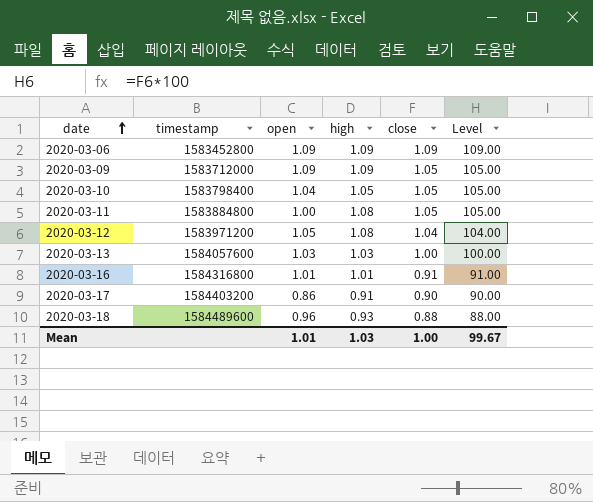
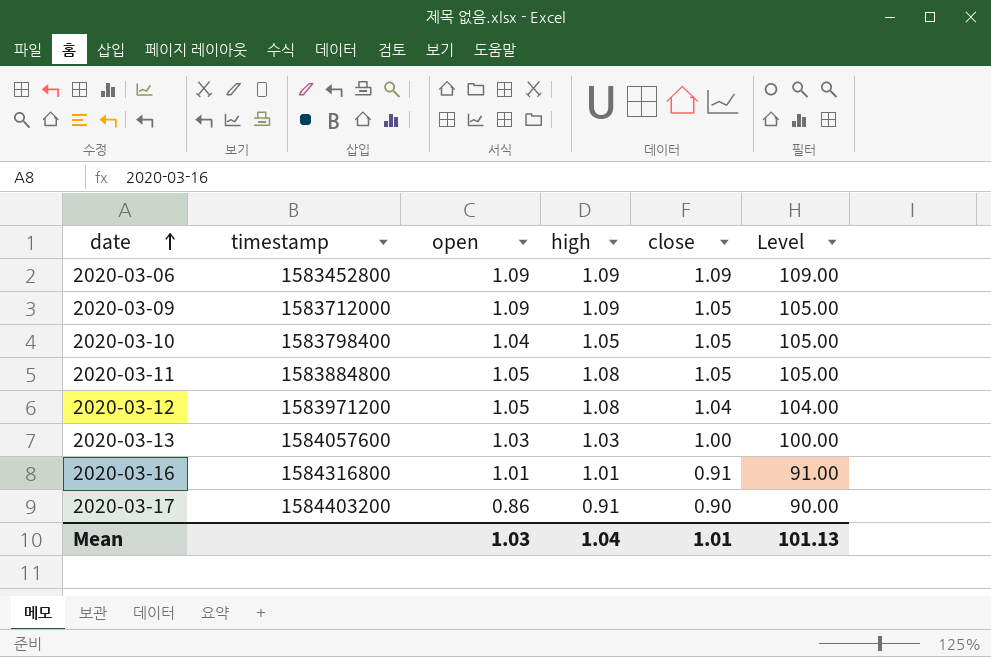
row 2020-03-18: 1584489600 | 0.96 | 0.93 | 0.88 | 88.00 -> none
2020-03-11 | open: 1.00 -> 1.05
Mean | open: 1.01 -> 1.03
Mean | high: 1.03 -> 1.04
Mean | close: 1.00 -> 1.01
Mean | Level: 99.67 -> 101.13

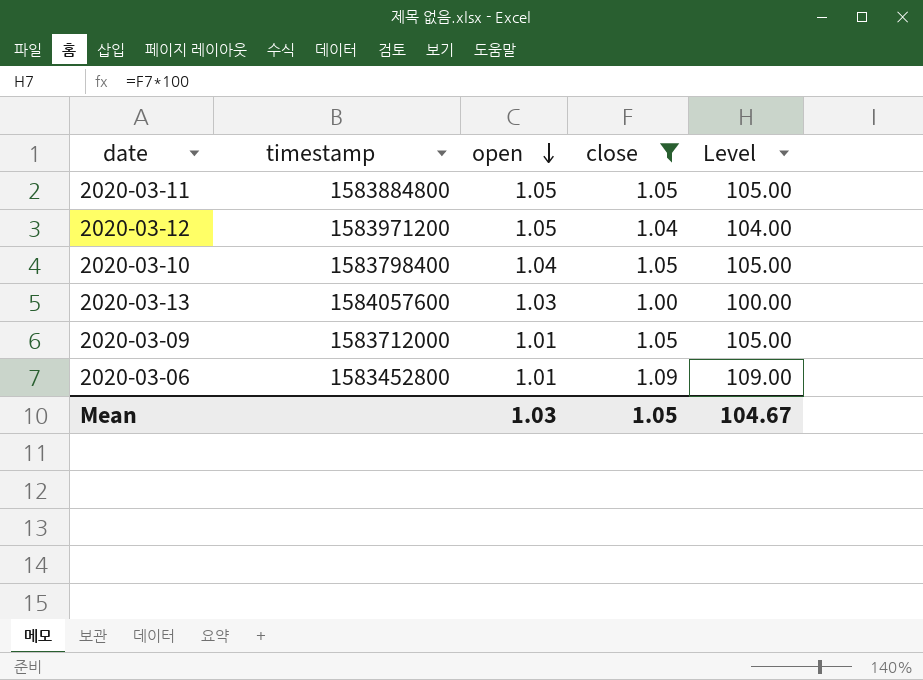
filter: none -> close >= 1.00
row order: date ascending -> open descending
column high | position: 4 -> none
2020-03-09 | open: 1.09 -> 1.01
2020-03-06 | open: 1.09 -> 1.01
Mean | close: 1.01 -> 1.05
Mean | Level: 101.13 -> 104.67

